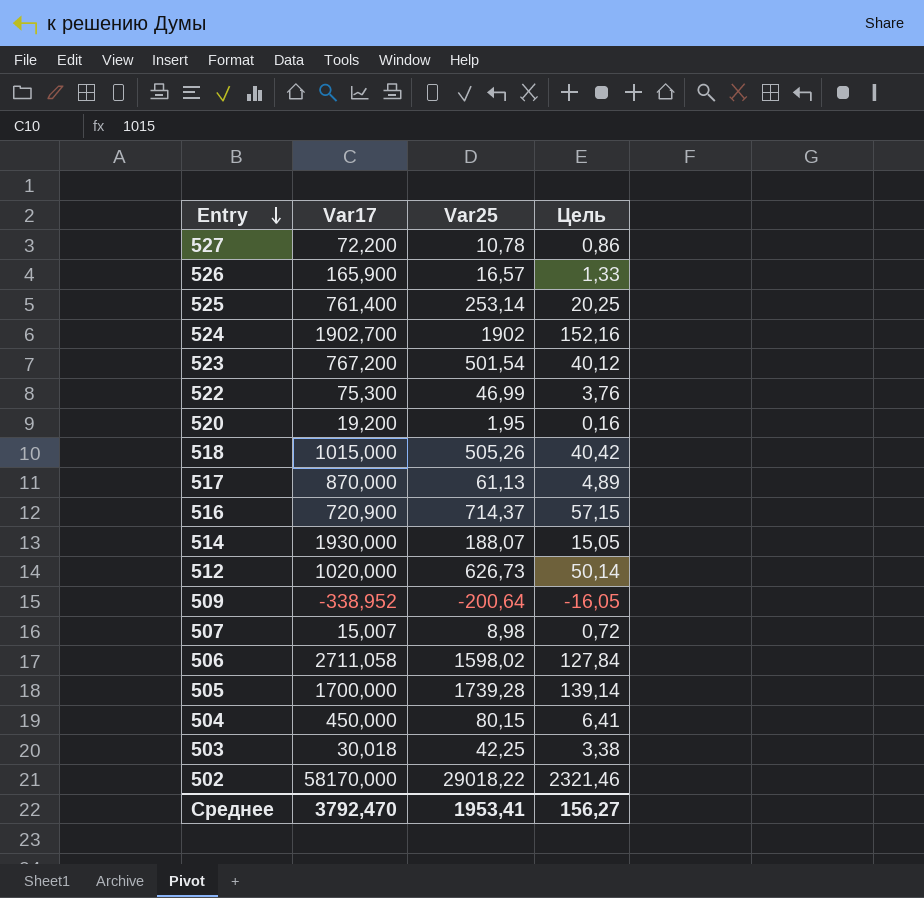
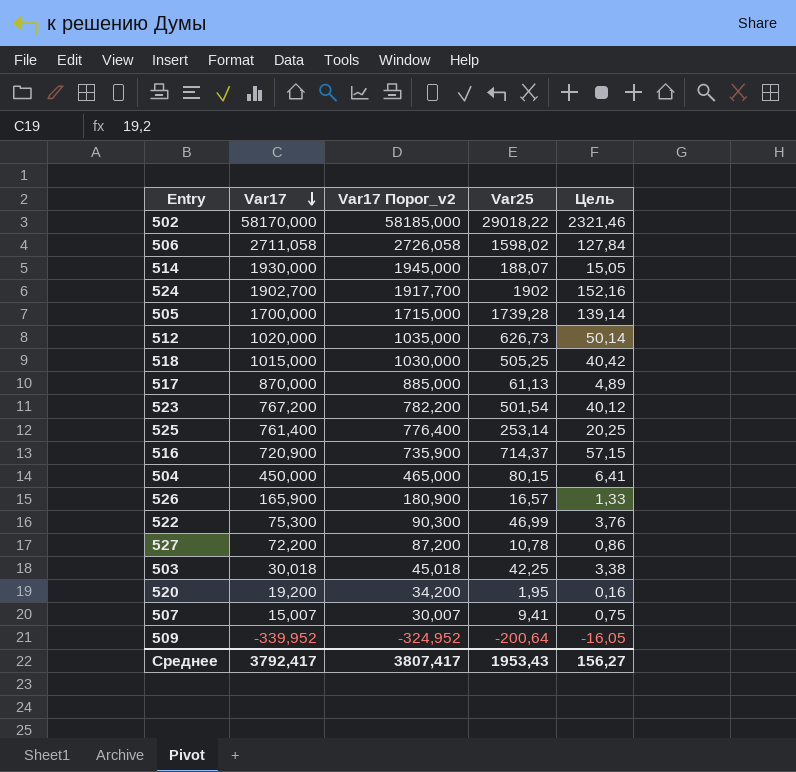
row order: Entry descending -> Var17 descending
column Var17 Порог_v2 | formula: none -> [Var17] + 15
518 | Var25: 505,26 -> 505,25
507 | Var25: 8,98 -> 9,41
507 | Цель: 0,72 -> 0,75
509 | Var17: -338,952 -> -339,952
Среднее | Var17: 3792,470 -> 3792,417
Среднее | Var25: 1953,41 -> 1953,43

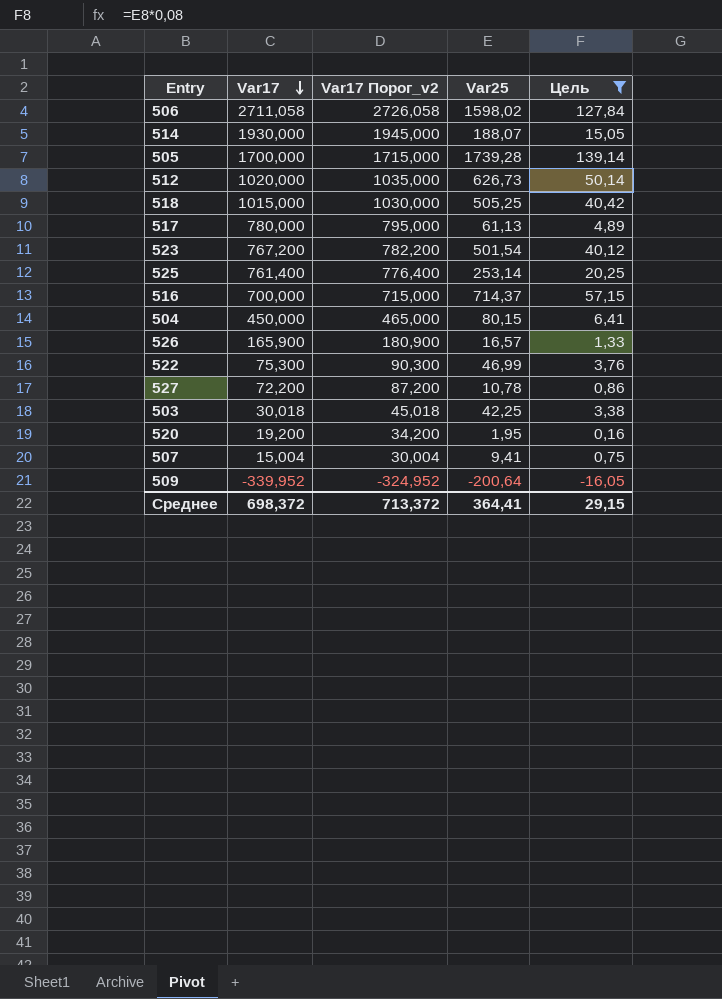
filter: none -> Цель <= 139,14
517 | Var17: 870,000 -> 780,000
517 | Var17 Порог_v2: 885,000 -> 795,000
516 | Var17: 720,900 -> 700,000
516 | Var17 Порог_v2: 735,900 -> 715,000
507 | Var17: 15,007 -> 15,004
507 | Var17 Порог_v2: 30,007 -> 30,004
Среднее | Var17: 3792,417 -> 698,372
Среднее | Var17 Порог_v2: 3807,417 -> 713,372
Среднее | Var25: 1953,43 -> 364,41
Среднее | Цель: 156,27 -> 29,15

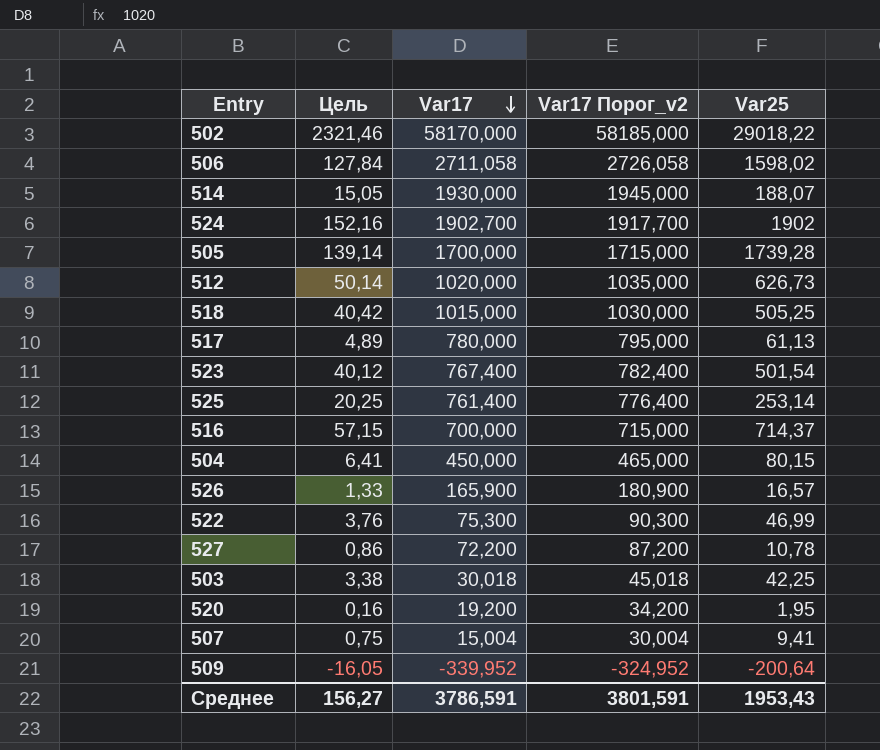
filter: Цель <= 139,14 -> none
column Цель | position: 5 -> 2
523 | Var17: 767,200 -> 767,400
523 | Var17 Порог_v2: 782,200 -> 782,400
Среднее | Цель: 29,15 -> 156,27
Среднее | Var17: 698,372 -> 3786,591
Среднее | Var17 Порог_v2: 713,372 -> 3801,591
Среднее | Var25: 364,41 -> 1953,43

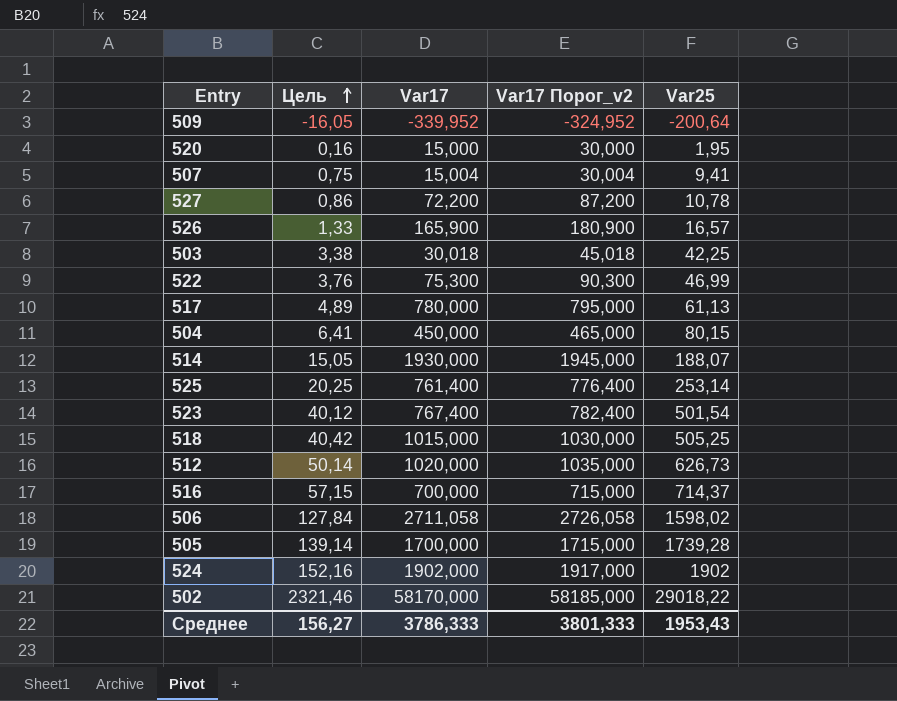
row order: Var17 descending -> Цель ascending
520 | Var17: 19,200 -> 15,000
520 | Var17 Порог_v2: 34,200 -> 30,000
524 | Var17: 1902,700 -> 1902,000
524 | Var17 Порог_v2: 1917,700 -> 1917,000
Среднее | Var17: 3786,591 -> 3786,333
Среднее | Var17 Порог_v2: 3801,591 -> 3801,333

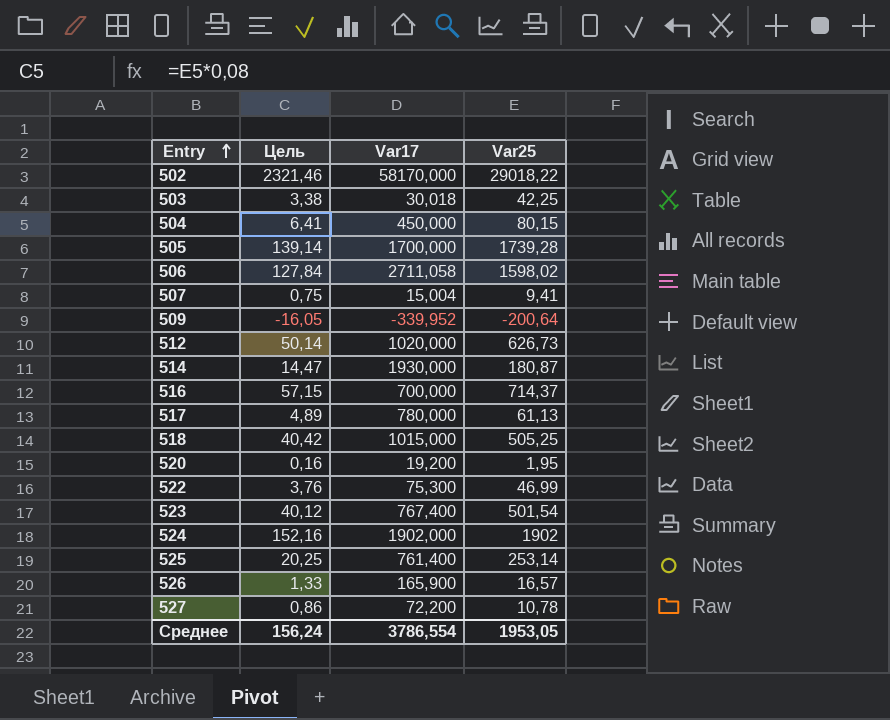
row order: Цель ascending -> Entry ascending
column Var17 Порог_v2 | formula: [Var17] + 15 -> none
514 | Цель: 15,05 -> 14,47
514 | Var25: 188,07 -> 180,87
520 | Var17: 15,000 -> 19,200
Среднее | Цель: 156,27 -> 156,24
Среднее | Var17: 3786,333 -> 3786,554
Среднее | Var25: 1953,43 -> 1953,05

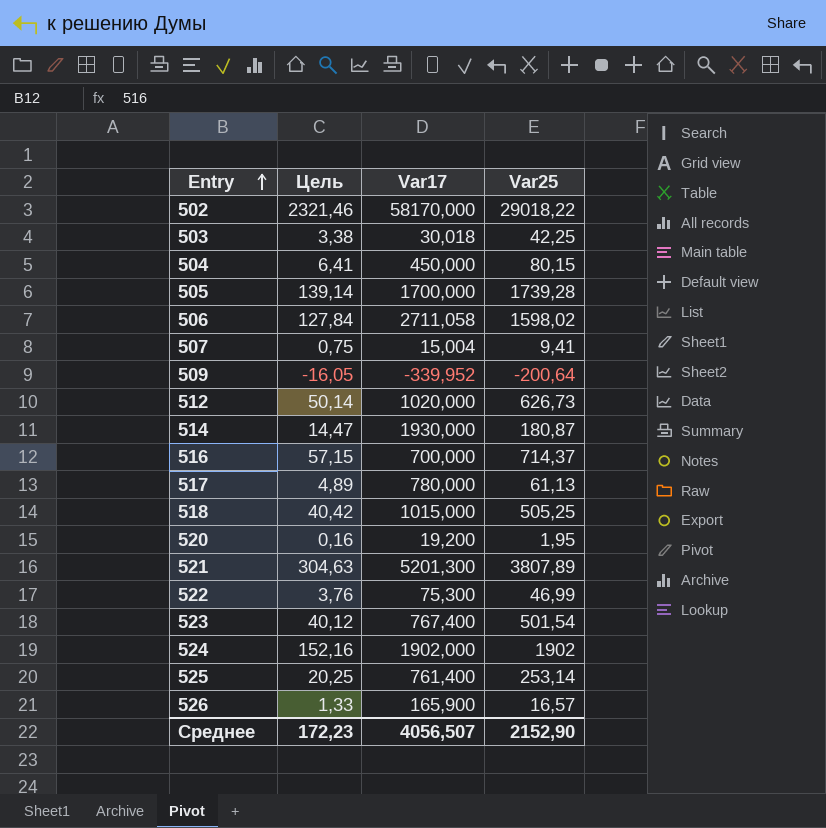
row 527: 0,86 | 72,200 | 10,78 -> none
row 521: none -> 304,63 | 5201,300 | 3807,89
Среднее | Цель: 156,24 -> 172,23
Среднее | Var17: 3786,554 -> 4056,507
Среднее | Var25: 1953,05 -> 2152,90

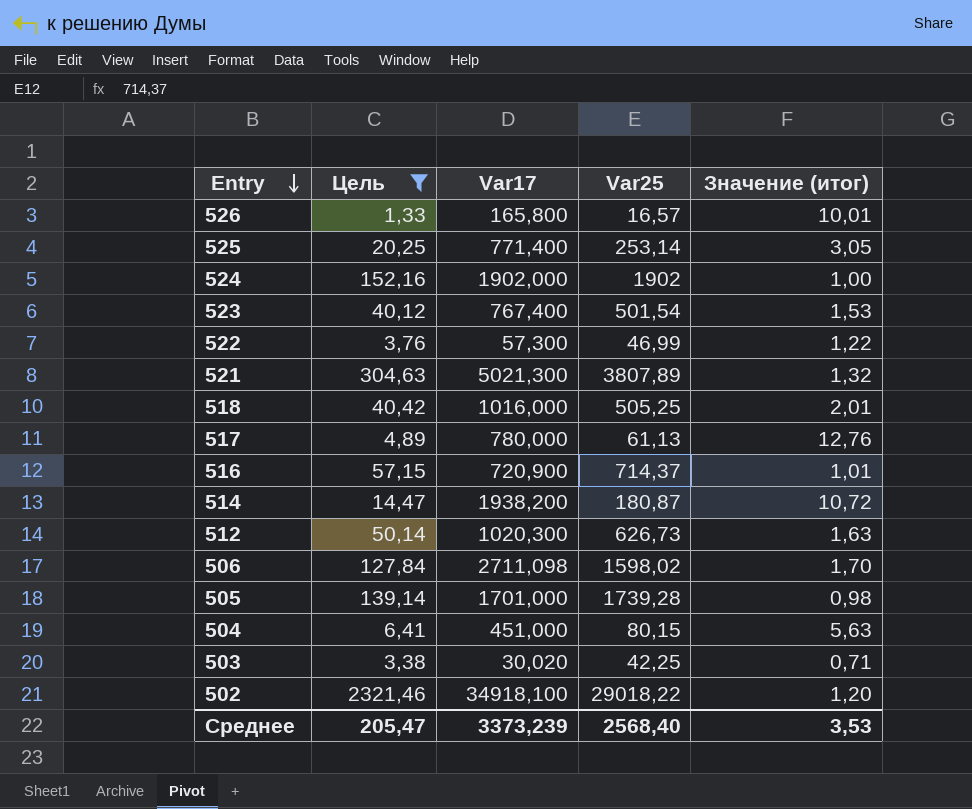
filter: none -> Цель >= 1,33
row order: Entry ascending -> Entry descending
column Значение (итог) | formula: none -> [Var17] / [Var25]
526 | Var17: 165,900 -> 165,800
525 | Var17: 761,400 -> 771,400
522 | Var17: 75,300 -> 57,300
521 | Var17: 5201,300 -> 5021,300
518 | Var17: 1015,000 -> 1016,000
516 | Var17: 700,000 -> 720,900
514 | Var17: 1930,000 -> 1938,200
512 | Var17: 1020,000 -> 1020,300
506 | Var17: 2711,058 -> 2711,098
505 | Var17: 1700,000 -> 1701,000
504 | Var17: 450,000 -> 451,000
503 | Var17: 30,018 -> 30,020
502 | Var17: 58170,000 -> 34918,100
Среднее | Цель: 172,23 -> 205,47
Среднее | Var17: 4056,507 -> 3373,239
Среднее | Var25: 2152,90 -> 2568,40

